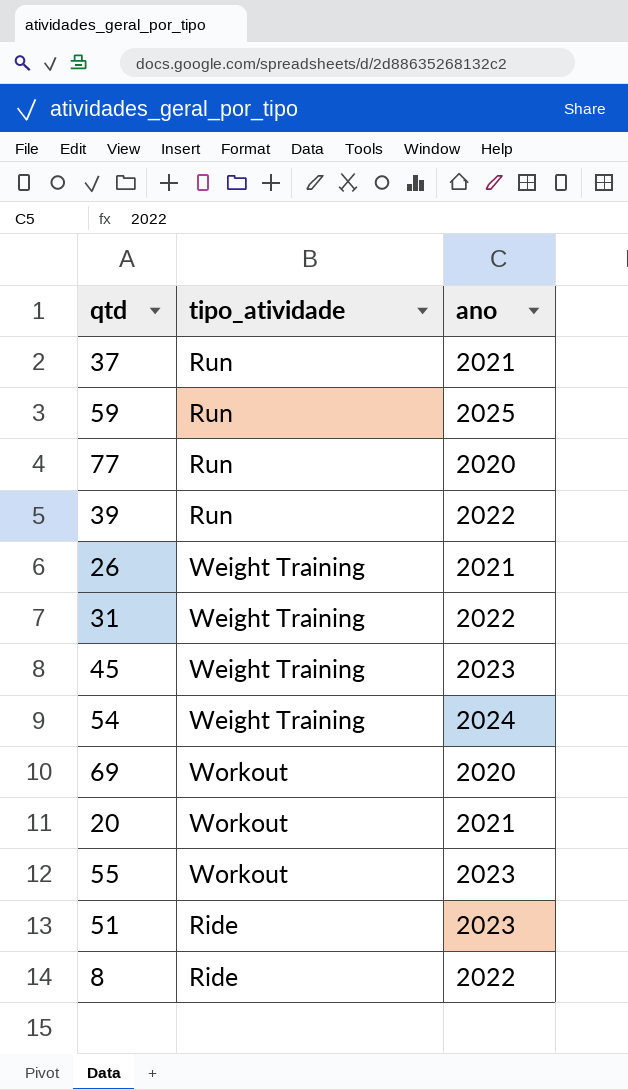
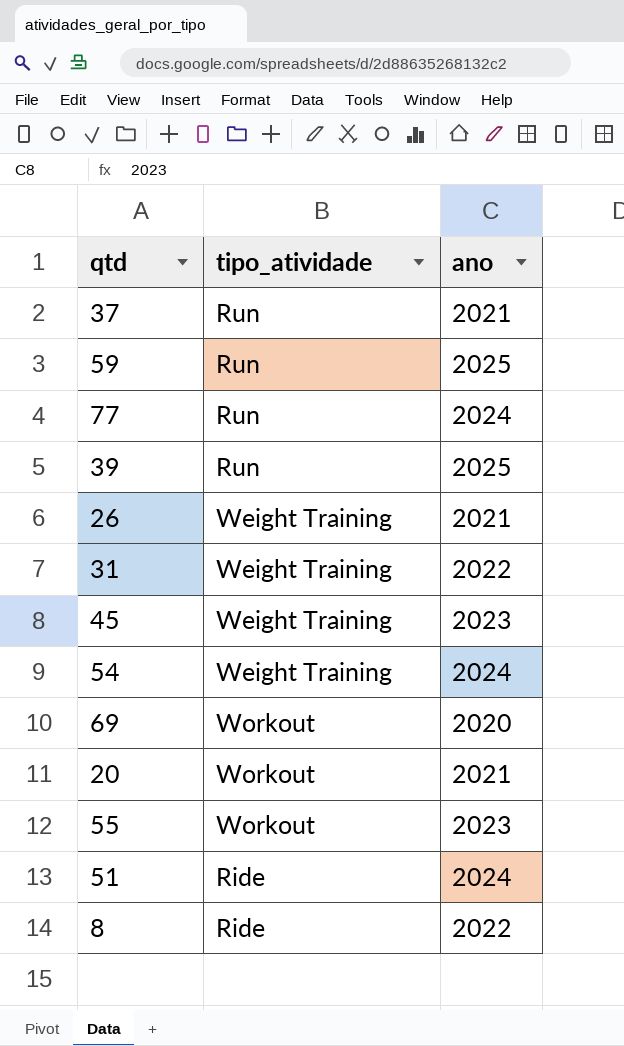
77 | ano: 2020 -> 2024
39 | ano: 2022 -> 2025
51 | ano: 2023 -> 2024

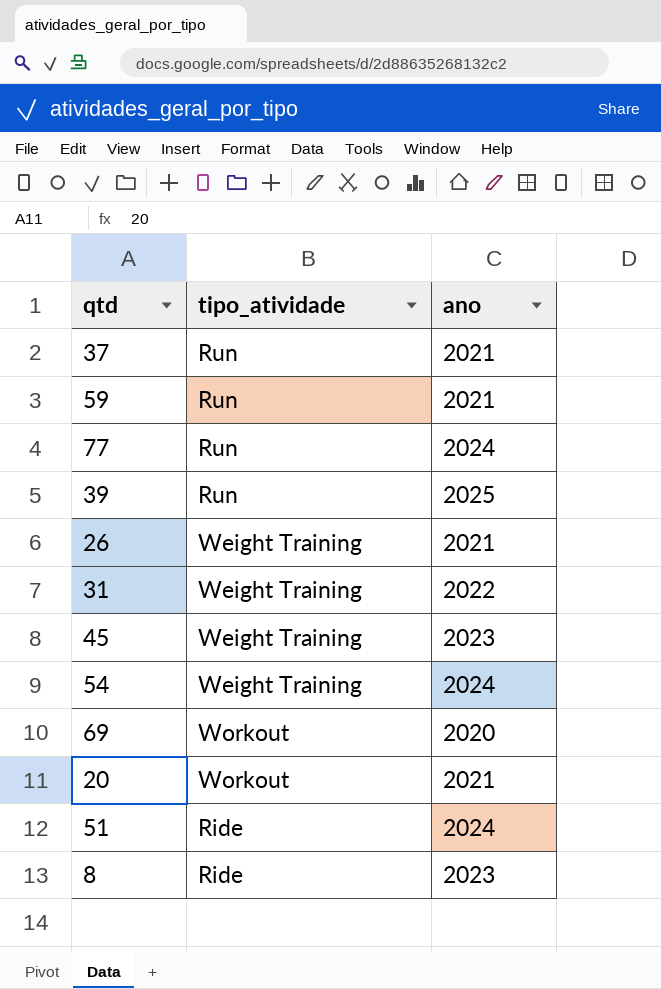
row 55: Workout | 2023 -> none
59 | ano: 2025 -> 2021
8 | ano: 2022 -> 2023

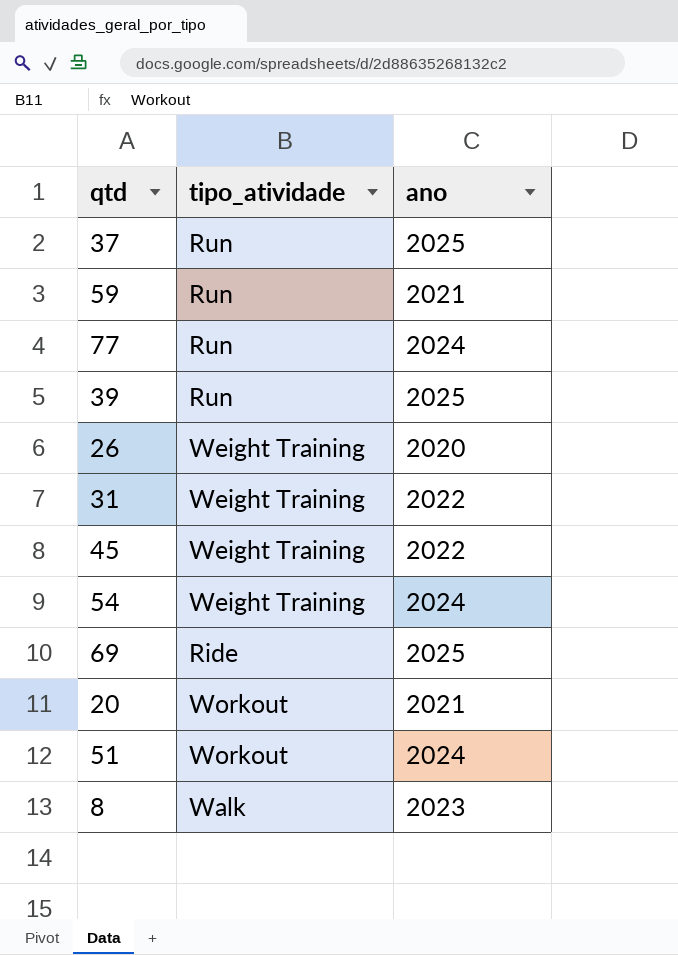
37 | ano: 2021 -> 2025
26 | ano: 2021 -> 2020
45 | ano: 2023 -> 2022
69 | tipo_atividade: Workout -> Ride
69 | ano: 2020 -> 2025
51 | tipo_atividade: Ride -> Workout
8 | tipo_atividade: Ride -> Walk

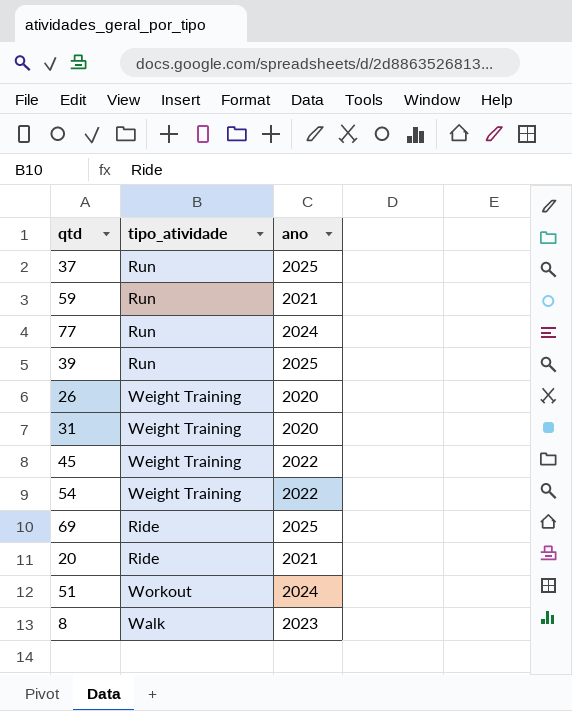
31 | ano: 2022 -> 2020
54 | ano: 2024 -> 2022
20 | tipo_atividade: Workout -> Ride

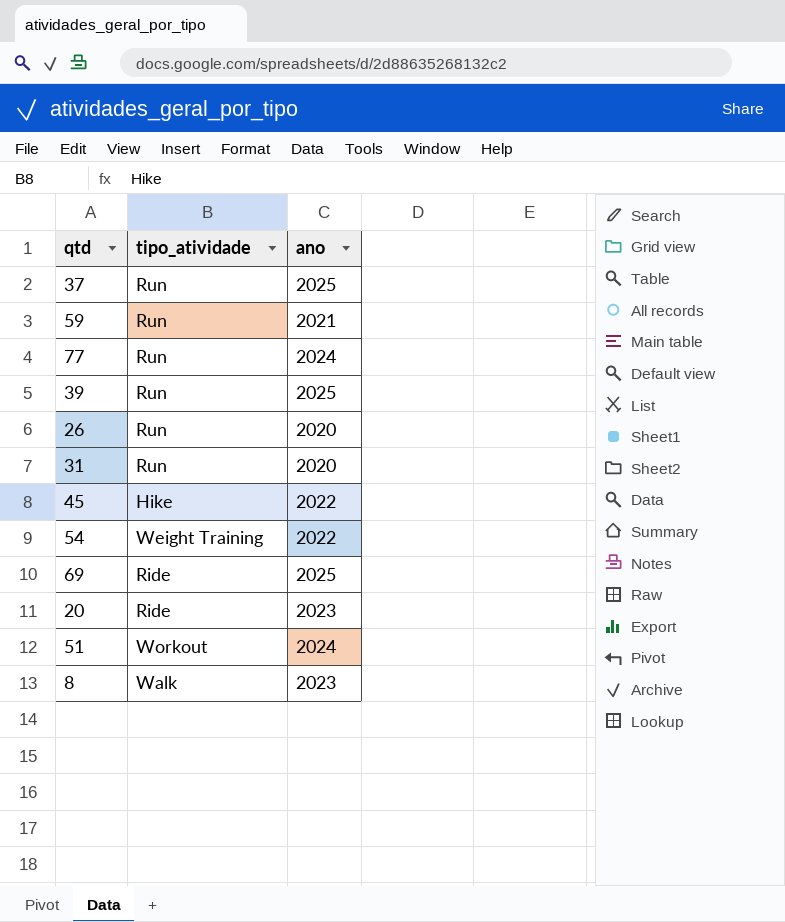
26 | tipo_atividade: Weight Training -> Run
31 | tipo_atividade: Weight Training -> Run
45 | tipo_atividade: Weight Training -> Hike
20 | ano: 2021 -> 2023

